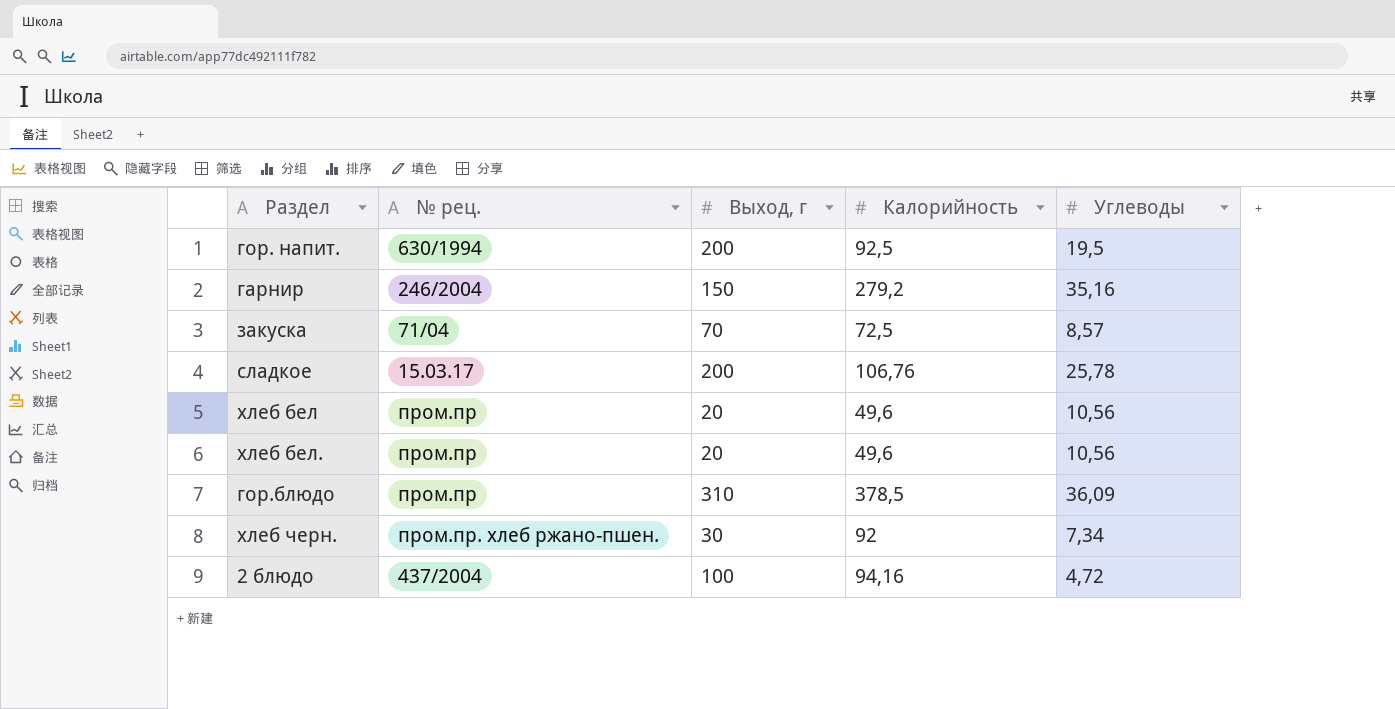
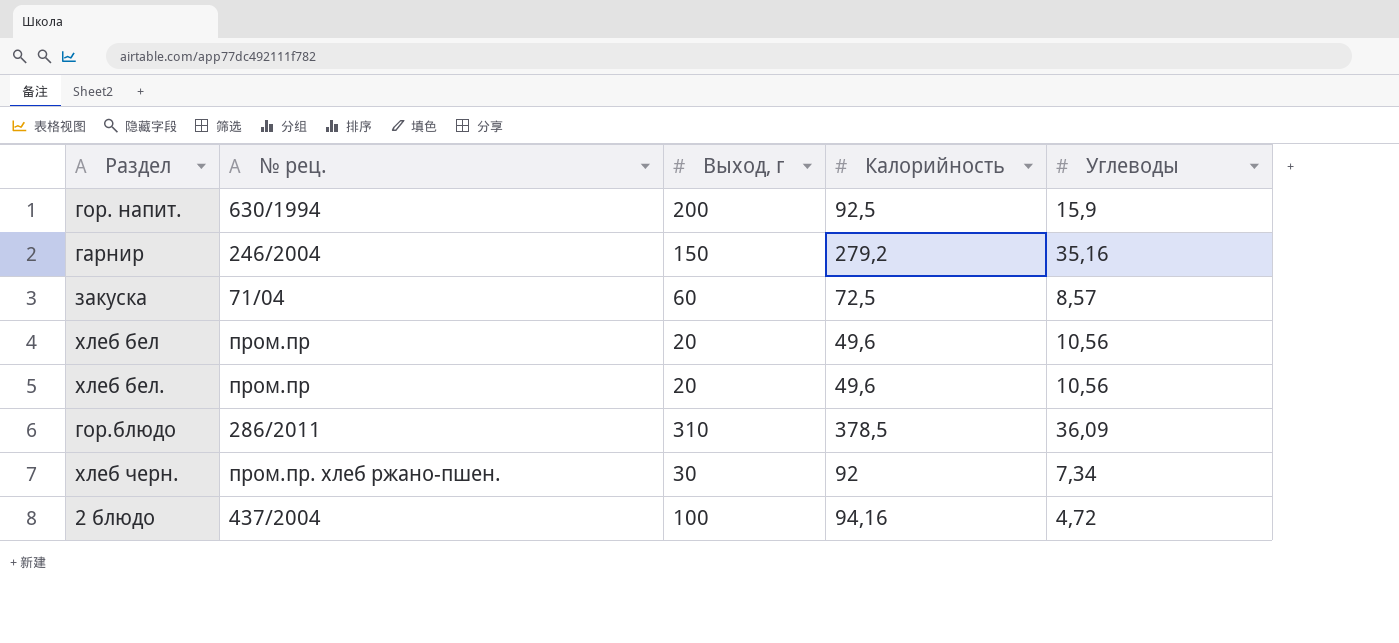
row сладкое: 15.03.17 | 200 | 106,76 | 25,78 -> none
гор. напит. | Углеводы: 19,5 -> 15,9
закуска | Выход, г: 70 -> 60
гор.блюдо | № рец.: пром.пр -> 286/2011

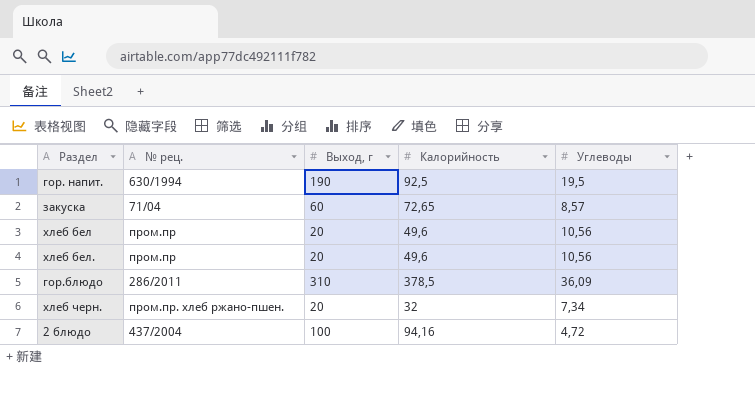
row гарнир: 246/2004 | 150 | 279,2 | 35,16 -> none
гор. напит. | Выход, г: 200 -> 190
гор. напит. | Углеводы: 15,9 -> 19,5
закуска | Калорийность: 72,5 -> 72,65
хлеб черн. | Выход, г: 30 -> 20
хлеб черн. | Калорийность: 92 -> 32

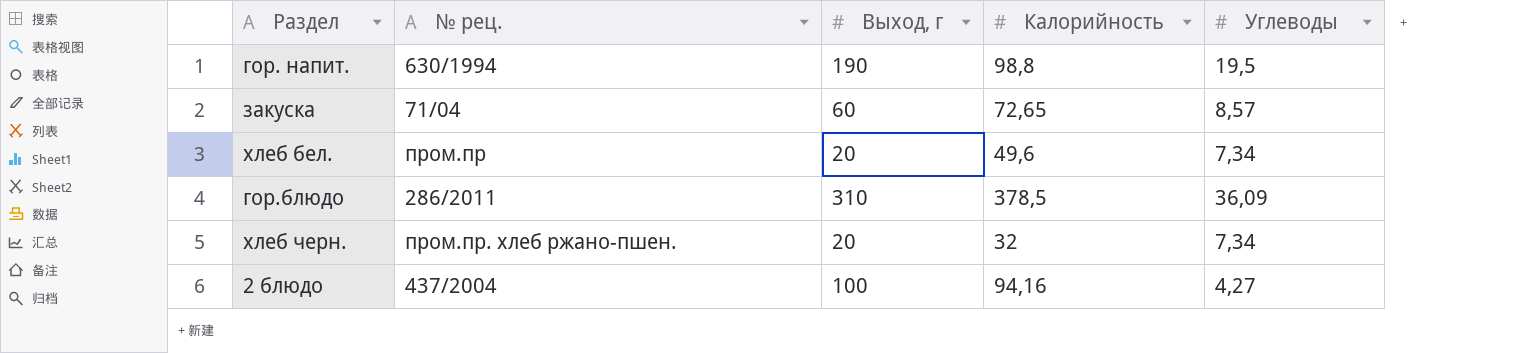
row хлеб бел: пром.пр | 20 | 49,6 | 10,56 -> none
гор. напит. | Калорийность: 92,5 -> 98,8
хлеб бел. | Углеводы: 10,56 -> 7,34
2 блюдо | Углеводы: 4,72 -> 4,27

